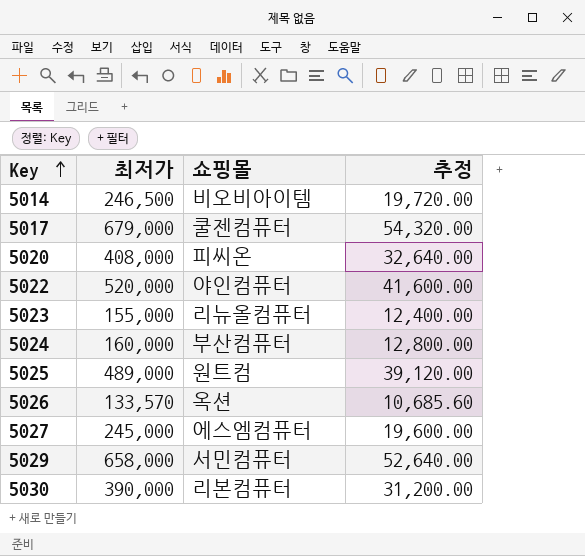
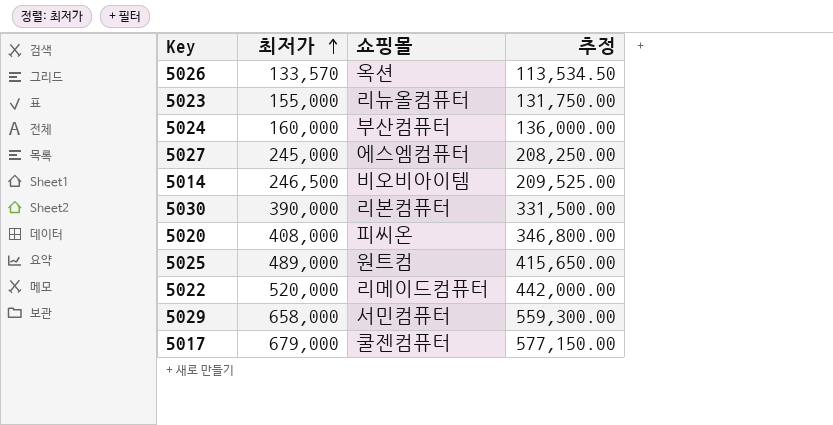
row order: Key ascending -> 최저가 ascending
column 추정 | formula: [최저가] * 0.08 -> [최저가] * 0.85
5022 | 쇼핑몰: 야인컴퓨터 -> 리메이드컴퓨터

